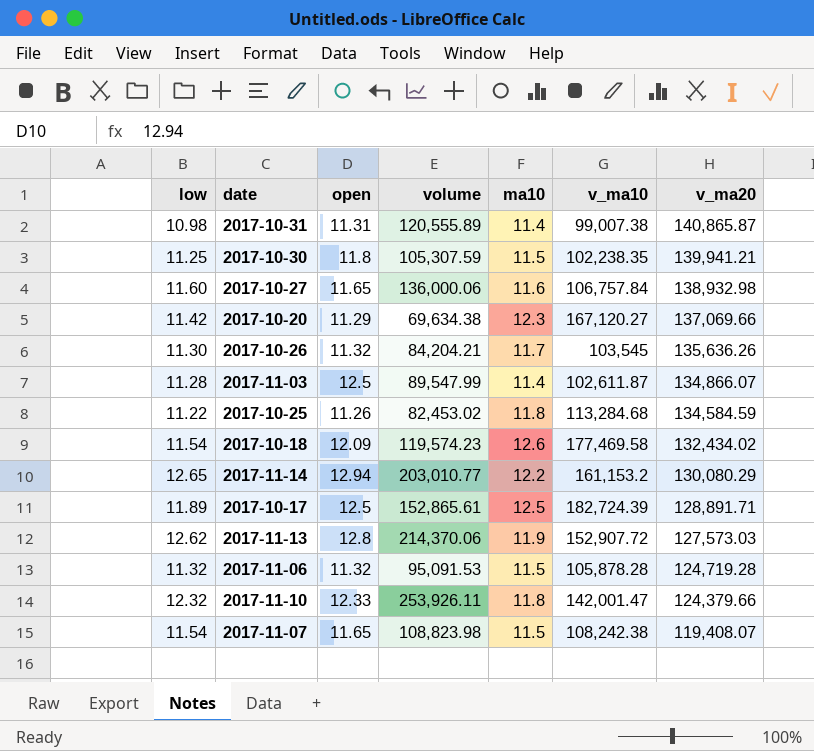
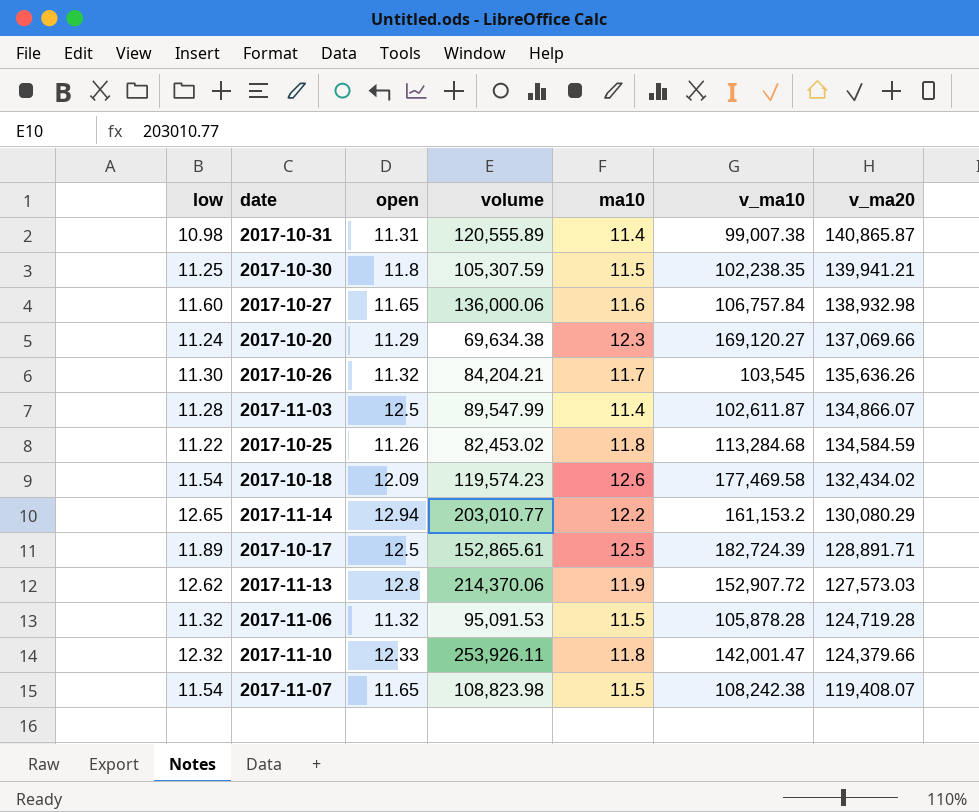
2017-10-20 | low: 11.42 -> 11.24
2017-10-20 | v_ma10: 167,120.27 -> 169,120.27

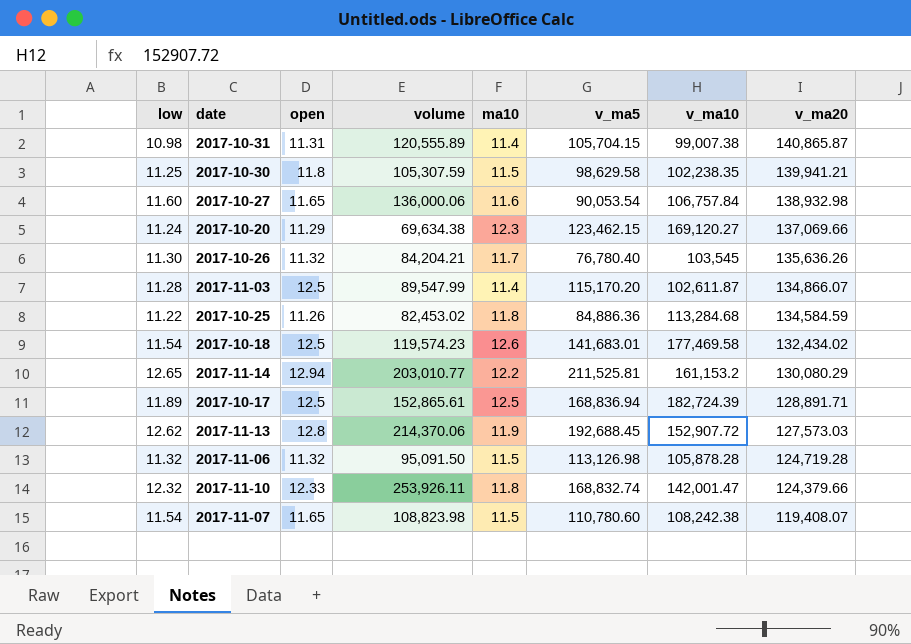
column v_ma5 | position: none -> 6
2017-10-18 | open: 12.09 -> 12.5
2017-11-06 | volume: 95,091.53 -> 95,091.50

